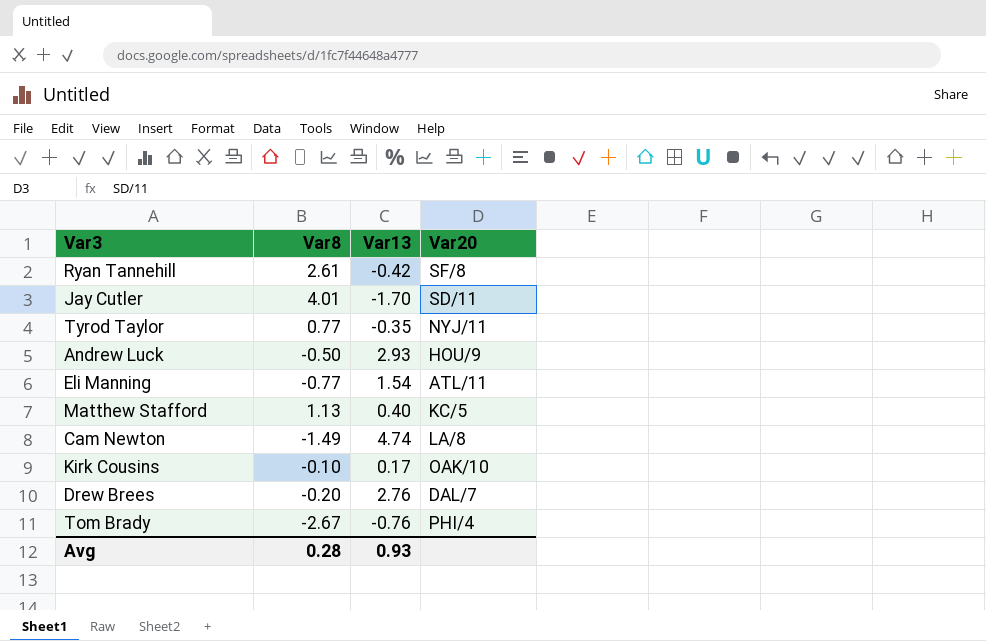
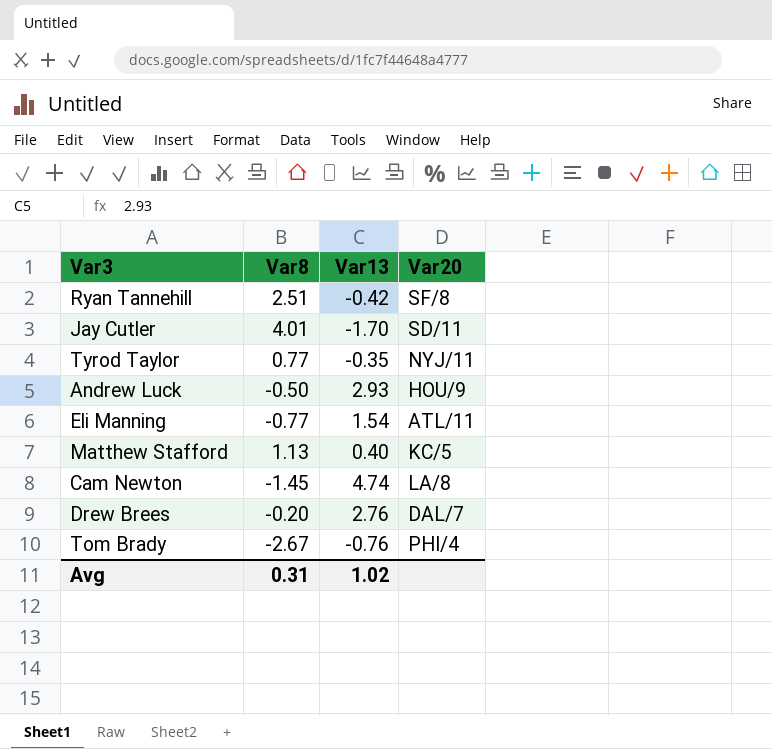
row Kirk Cousins: -0.10 | 0.17 | OAK/10 -> none
Ryan Tannehill | Var8: 2.61 -> 2.51
Cam Newton | Var8: -1.49 -> -1.45
Avg | Var8: 0.28 -> 0.31
Avg | Var13: 0.93 -> 1.02

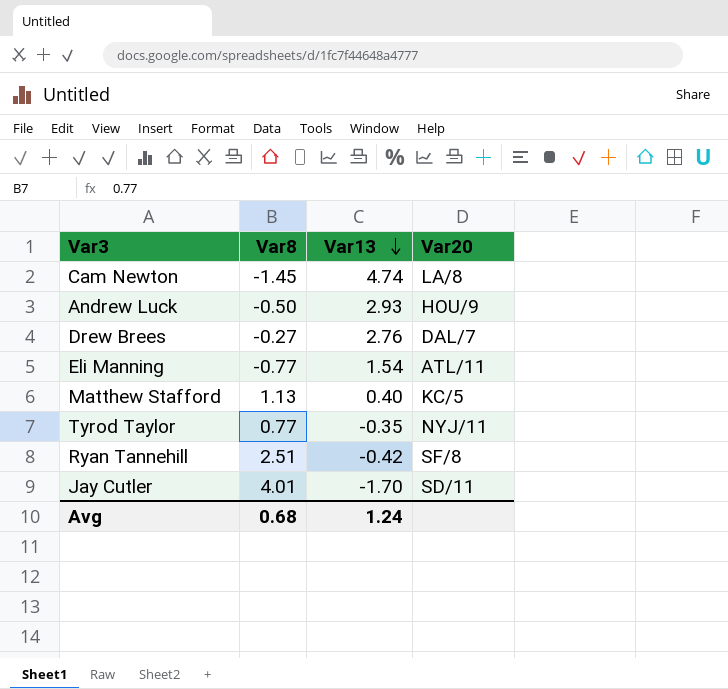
row order: none -> Var13 descending
row Tom Brady: -2.67 | -0.76 | PHI/4 -> none
Drew Brees | Var8: -0.20 -> -0.27
Avg | Var8: 0.31 -> 0.68
Avg | Var13: 1.02 -> 1.24

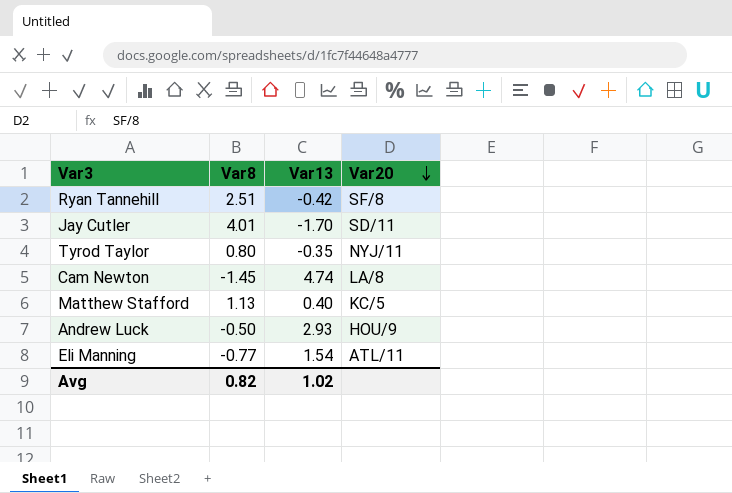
row order: Var13 descending -> Var20 descending
row Drew Brees: -0.27 | 2.76 | DAL/7 -> none
Tyrod Taylor | Var8: 0.77 -> 0.80
Avg | Var8: 0.68 -> 0.82
Avg | Var13: 1.24 -> 1.02

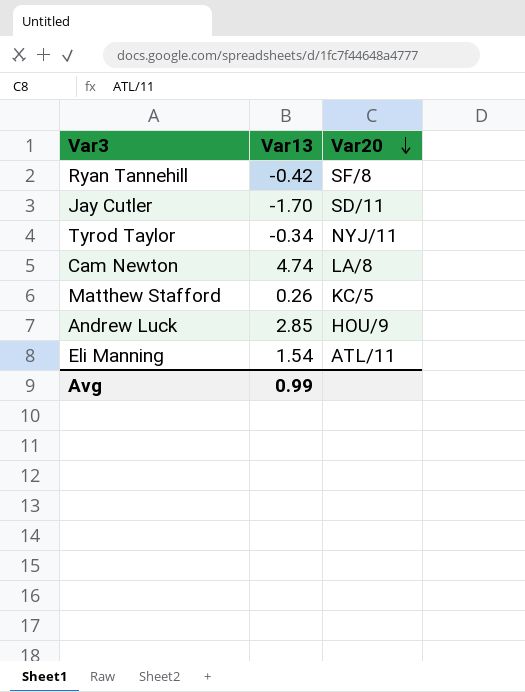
column Var8 | position: 2 -> none
Tyrod Taylor | Var13: -0.35 -> -0.34
Matthew Stafford | Var13: 0.40 -> 0.26
Andrew Luck | Var13: 2.93 -> 2.85
Avg | Var13: 1.02 -> 0.99

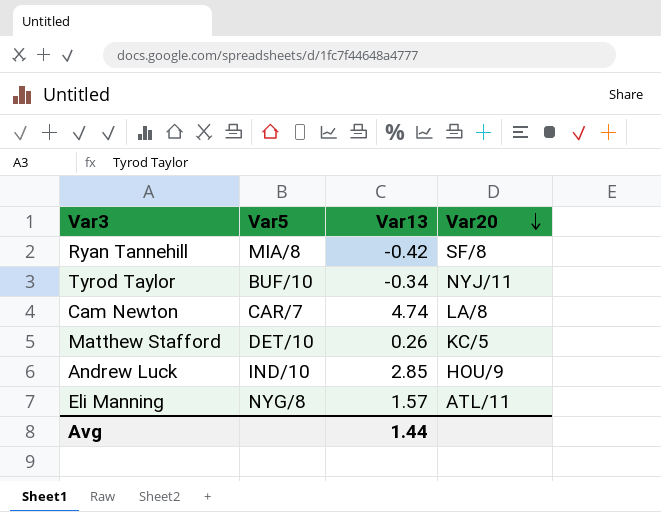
column Var5 | position: none -> 2
row Jay Cutler: -1.70 | SD/11 -> none
Eli Manning | Var13: 1.54 -> 1.57
Avg | Var13: 0.99 -> 1.44

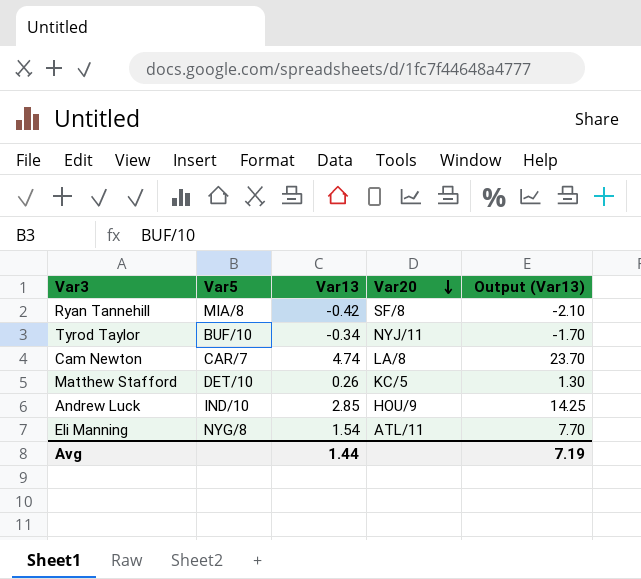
column Output (Var13) | formula: none -> [Var13] * 5
Eli Manning | Var13: 1.57 -> 1.54

